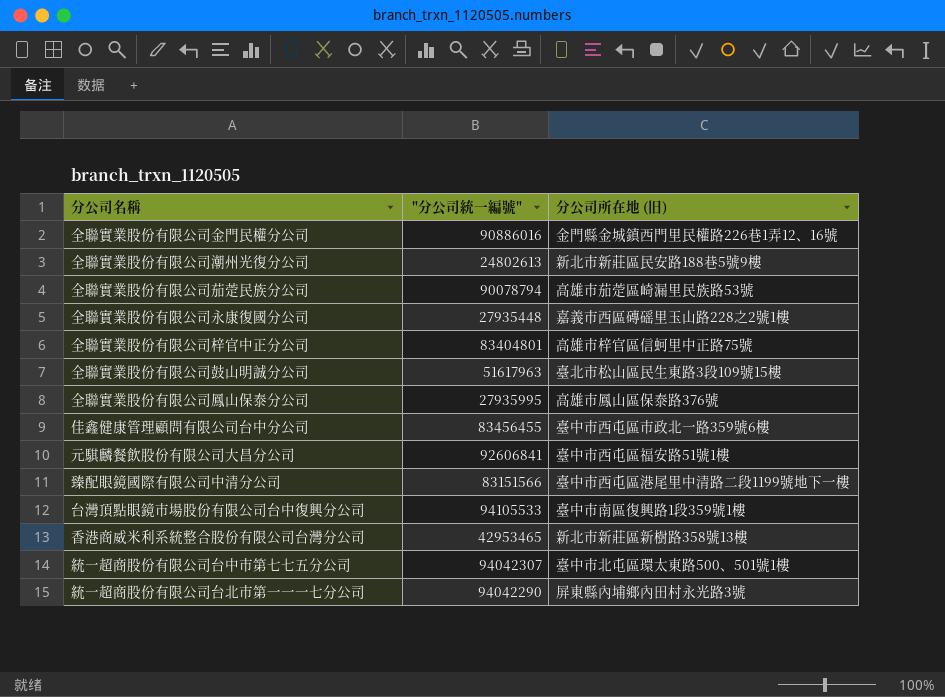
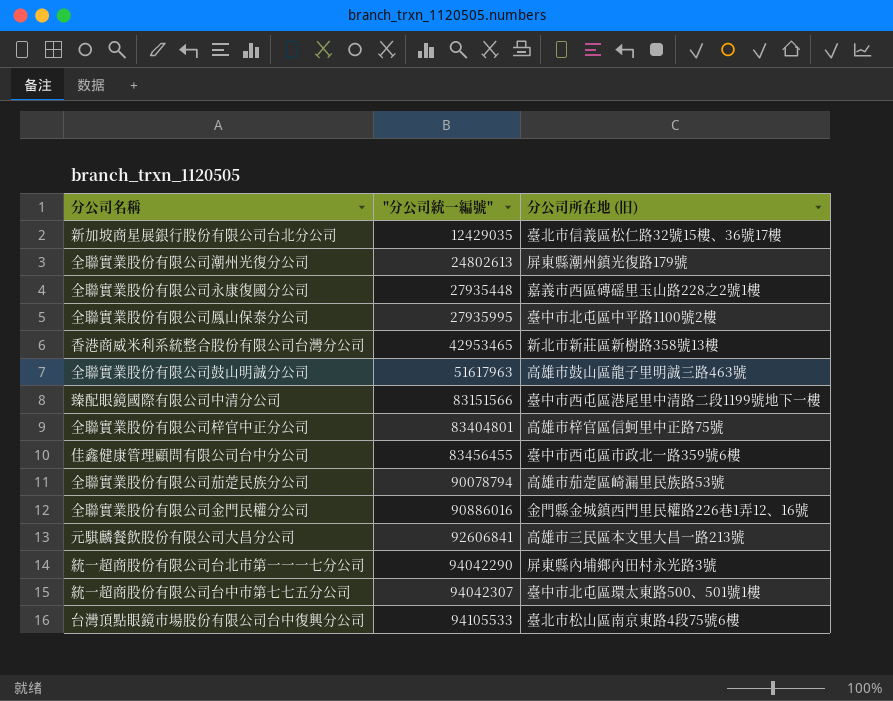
row order: none -> "分公司統一編號" ascending
row 新加坡商星展銀行股份有限公司台北分公司: none -> 12429035 | 臺北市信義區松仁路32號15樓、36號17樓
全聯實業股份有限公司潮州光復分公司 | 分公司所在地 (旧): 新北市新莊區民安路188巷5號9樓 -> 屏東縣潮州鎮光復路179號
全聯實業股份有限公司鳳山保泰分公司 | 分公司所在地 (旧): 高雄市鳳山區保泰路376號 -> 臺中市北屯區中平路1100號2樓
全聯實業股份有限公司鼓山明誠分公司 | 分公司所在地 (旧): 臺北市松山區民生東路3段109號15樓 -> 高雄市鼓山區龍子里明誠三路463號
元騏麟餐飲股份有限公司大昌分公司 | 分公司所在地 (旧): 臺中市西屯區福安路51號1樓 -> 高雄市三民區本文里大昌一路213號
台灣頂點眼鏡市場股份有限公司台中復興分公司 | 分公司所在地 (旧): 臺中市南區復興路1段359號1樓 -> 臺北市松山區南京東路4段75號6樓

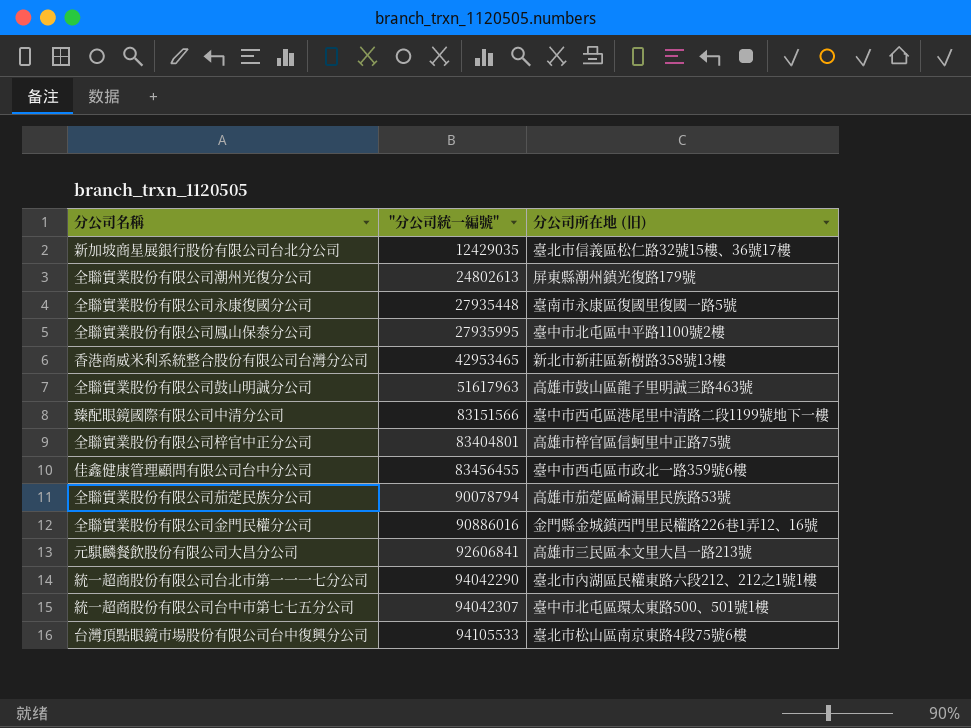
全聯實業股份有限公司永康復國分公司 | 分公司所在地 (旧): 嘉義市西區磚磘里玉山路228之2號1樓 -> 臺南市永康區復國里復國一路5號
統一超商股份有限公司台北市第一一一七分公司 | 分公司所在地 (旧): 屏東縣內埔鄉內田村永光路3號 -> 臺北市內湖區民權東路六段212、212之1號1樓

